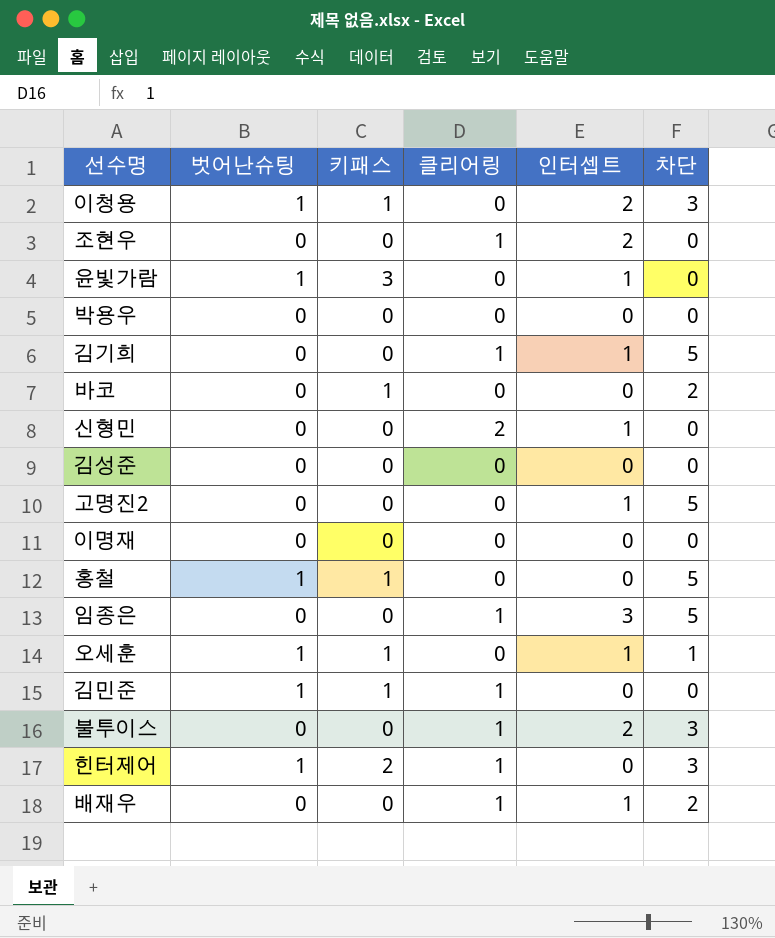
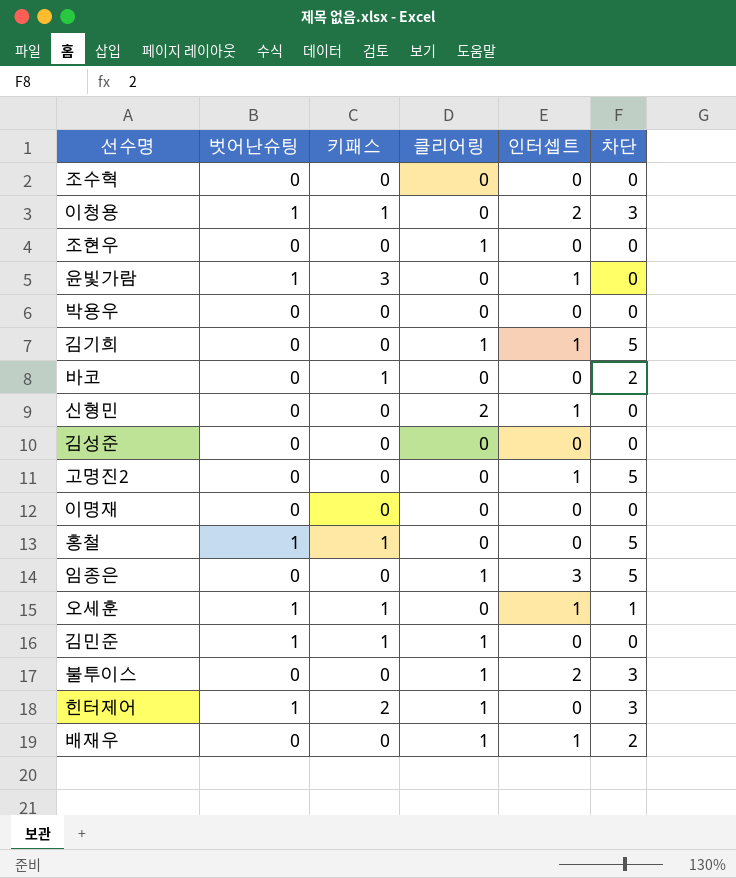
row 조수혁: none -> 0 | 0 | 0 | 0 | 0
조현우 | 인터셉트: 2 -> 0

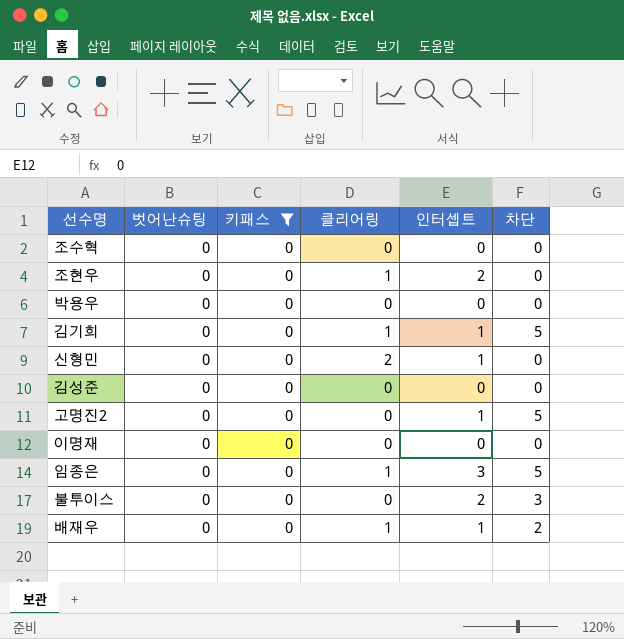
filter: none -> 키패스 = 0
조현우 | 인터셉트: 0 -> 2
불투이스 | 클리어링: 1 -> 0

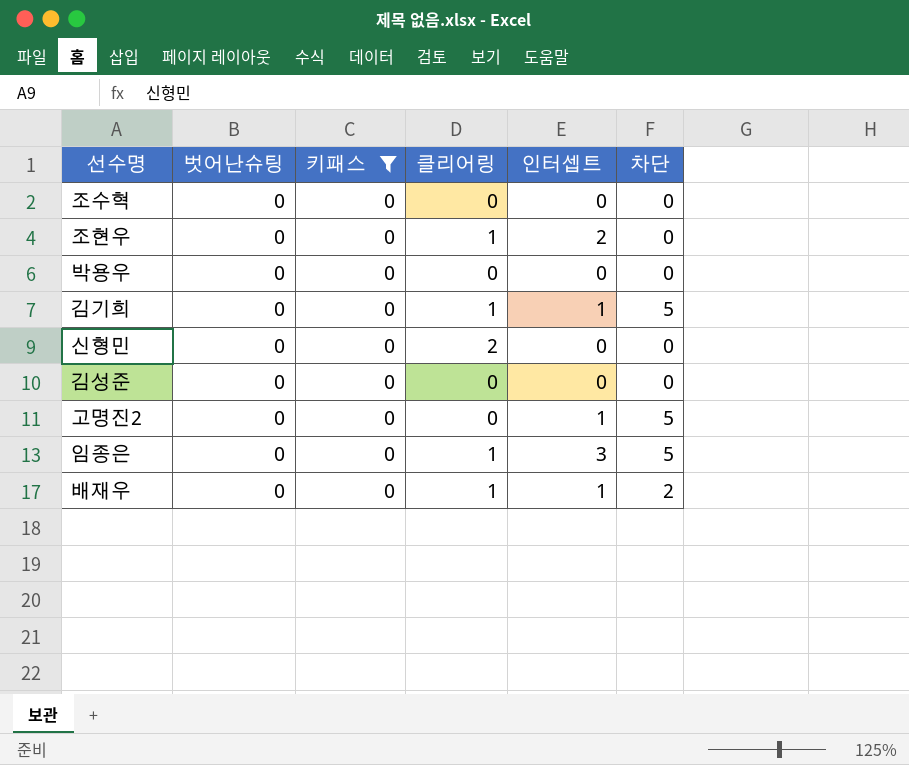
row 이명재: 0 | 0 | 0 | 0 | 0 -> none
row 불투이스: 0 | 0 | 0 | 2 | 3 -> none
신형민 | 인터셉트: 1 -> 0

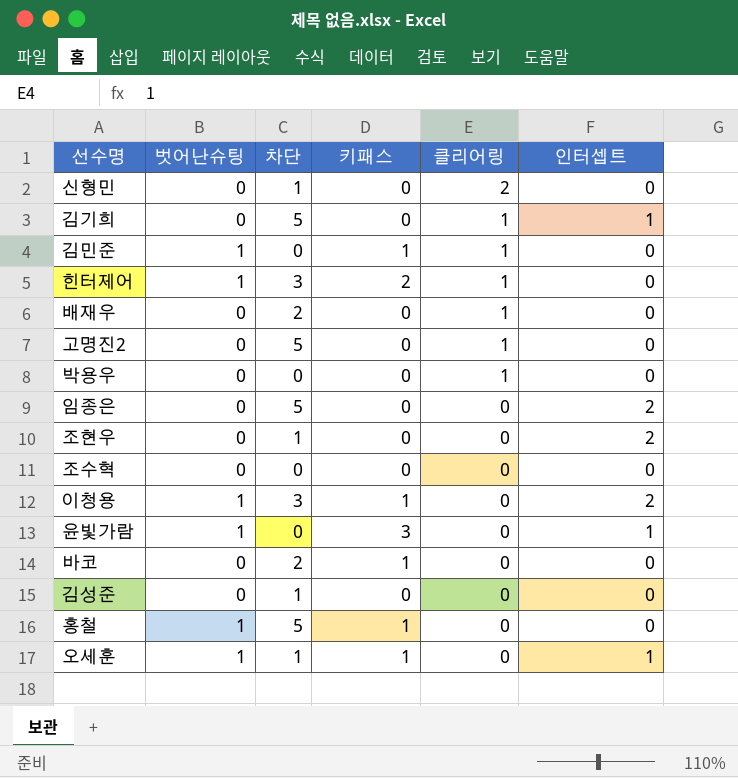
filter: 키패스 = 0 -> none
row order: none -> 클리어링 descending
column 차단 | position: 6 -> 3
신형민 | 차단: 0 -> 1
배재우 | 인터셉트: 1 -> 0
고명진2 | 클리어링: 0 -> 1
고명진2 | 인터셉트: 1 -> 0
박용우 | 클리어링: 0 -> 1
임종은 | 클리어링: 1 -> 0
임종은 | 인터셉트: 3 -> 2
조현우 | 차단: 0 -> 1
조현우 | 클리어링: 1 -> 0
김성준 | 차단: 0 -> 1

